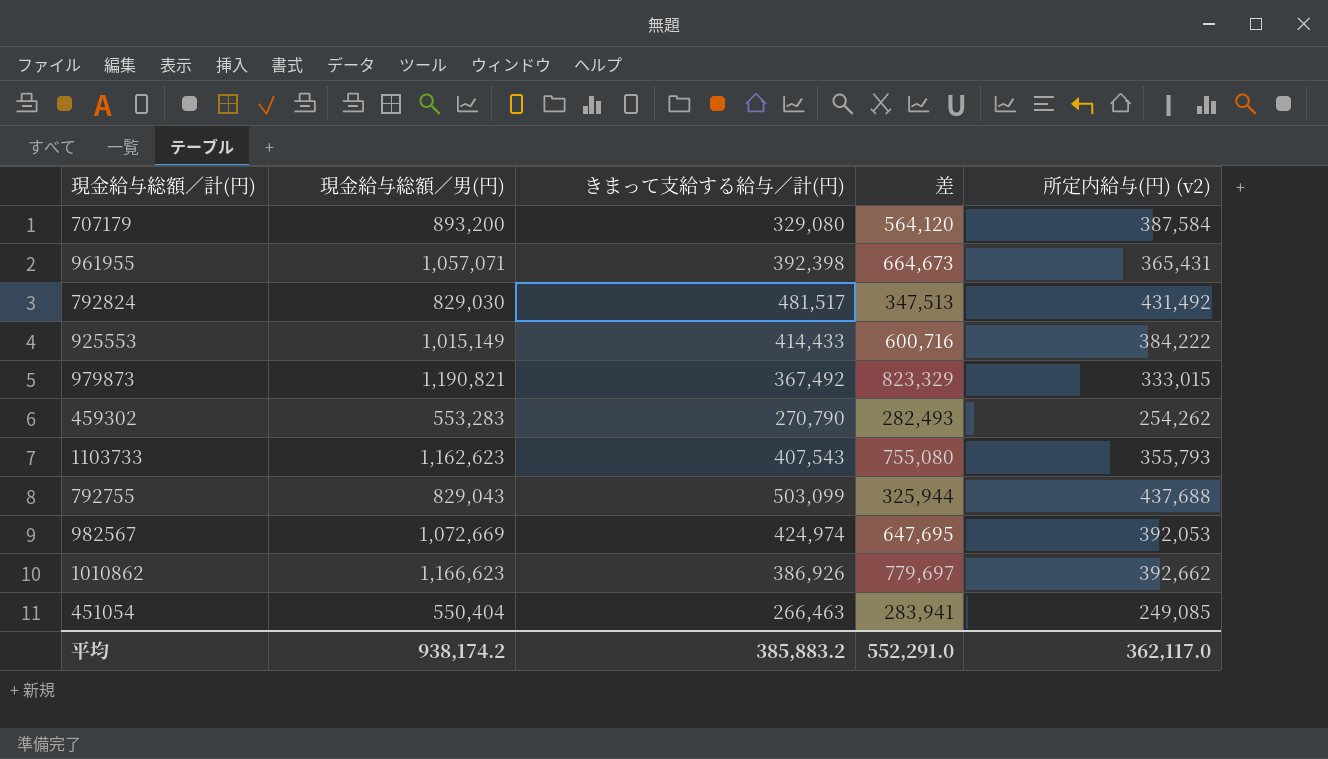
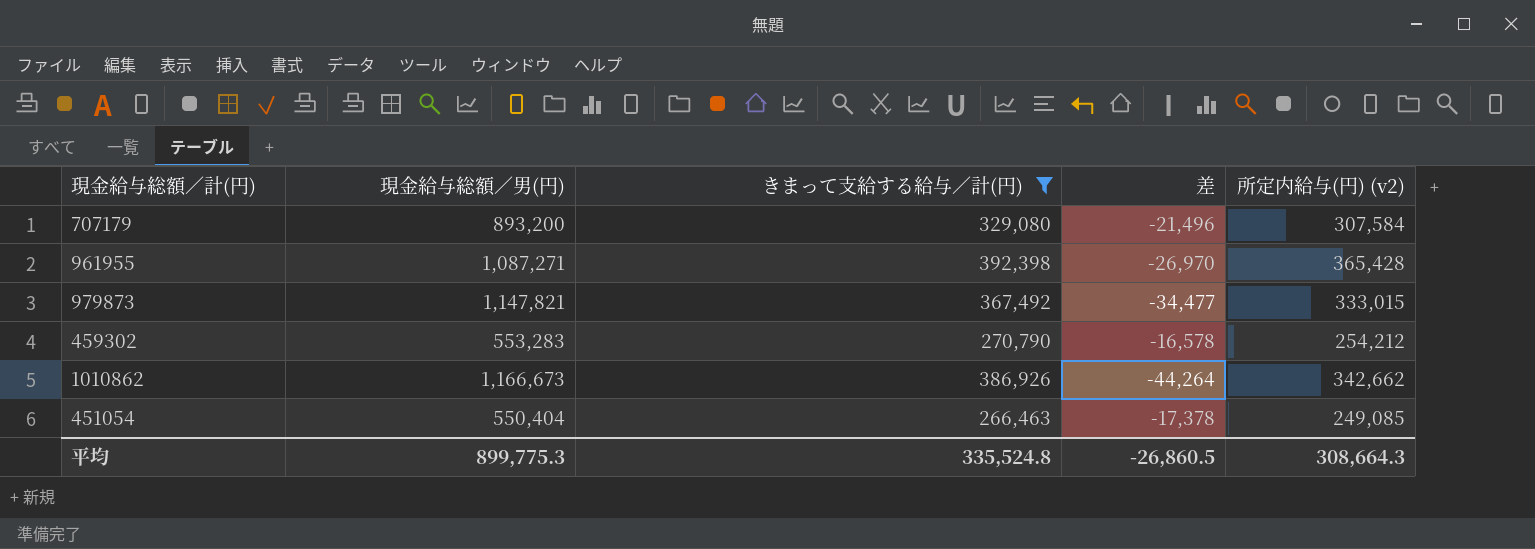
filter: none -> きまって支給する給与／計(円) <= 392,398
column 差 | formula: [現金給与総額／男(円)] - [きまって支給する給与／計(円)] -> [所定内給与(円) (v2)] - [きまって支給する給与／計(円)]
707179 | 所定内給与(円) (v2): 387,584 -> 307,584
961955 | 現金給与総額／男(円): 1,057,071 -> 1,087,271
961955 | 所定内給与(円) (v2): 365,431 -> 365,428
979873 | 現金給与総額／男(円): 1,190,821 -> 1,147,821
459302 | 所定内給与(円) (v2): 254,262 -> 254,212
1010862 | 現金給与総額／男(円): 1,166,623 -> 1,166,673
1010862 | 所定内給与(円) (v2): 392,662 -> 342,662
平均 | 現金給与総額／男(円): 938,174.2 -> 899,775.3
平均 | きまって支給する給与／計(円): 385,883.2 -> 335,524.8
平均 | 差: 552,291.0 -> -26,860.5
平均 | 所定内給与(円) (v2): 362,117.0 -> 308,664.3

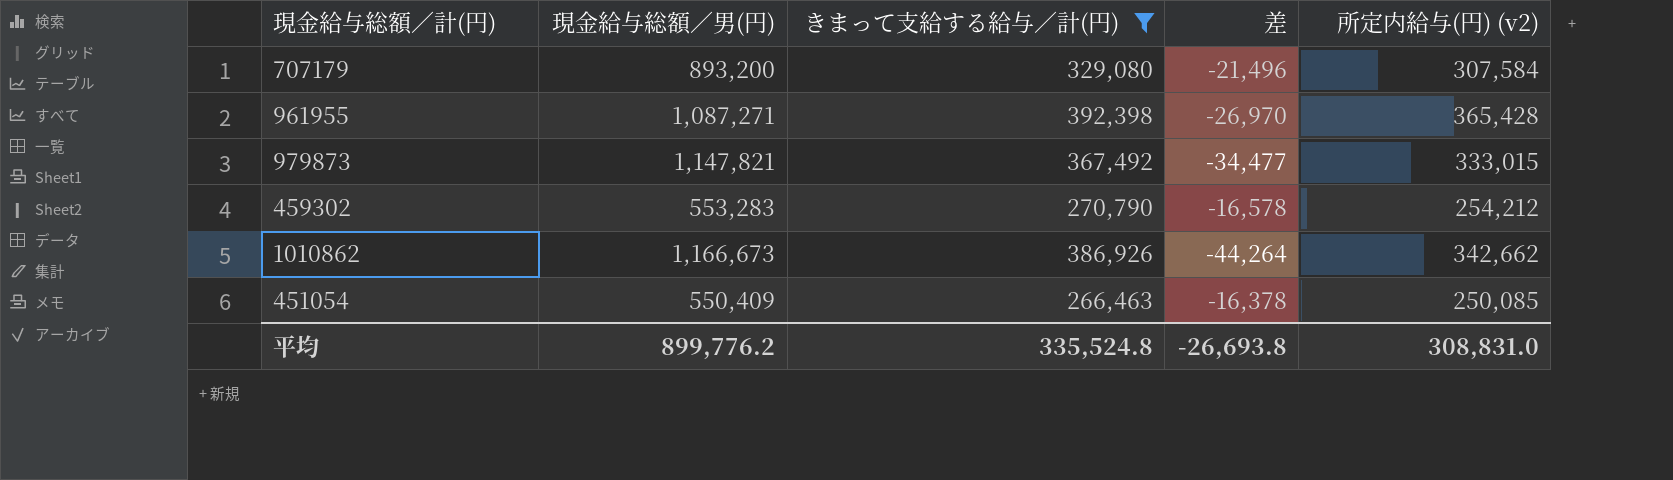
451054 | 現金給与総額／男(円): 550,404 -> 550,409
451054 | 差: -17,378 -> -16,378
451054 | 所定内給与(円) (v2): 249,085 -> 250,085
平均 | 現金給与総額／男(円): 899,775.3 -> 899,776.2
平均 | 差: -26,860.5 -> -26,693.8
平均 | 所定内給与(円) (v2): 308,664.3 -> 308,831.0

